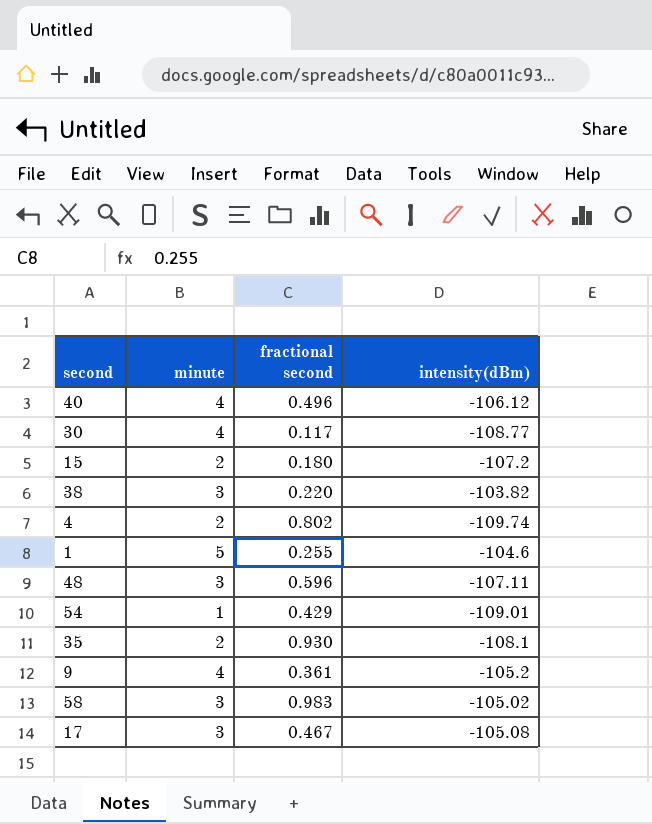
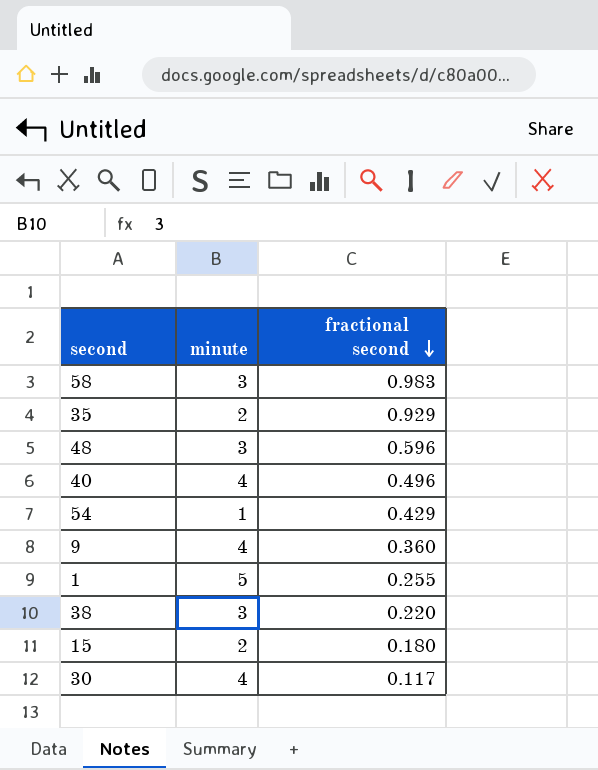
row order: none -> fractional second descending
column intensity(dBm) | position: 4 -> none
row 4: 2 | 0.802 | -109.74 -> none
row 17: 3 | 0.467 | -105.08 -> none
35 | fractional second: 0.930 -> 0.929
9 | fractional second: 0.361 -> 0.360

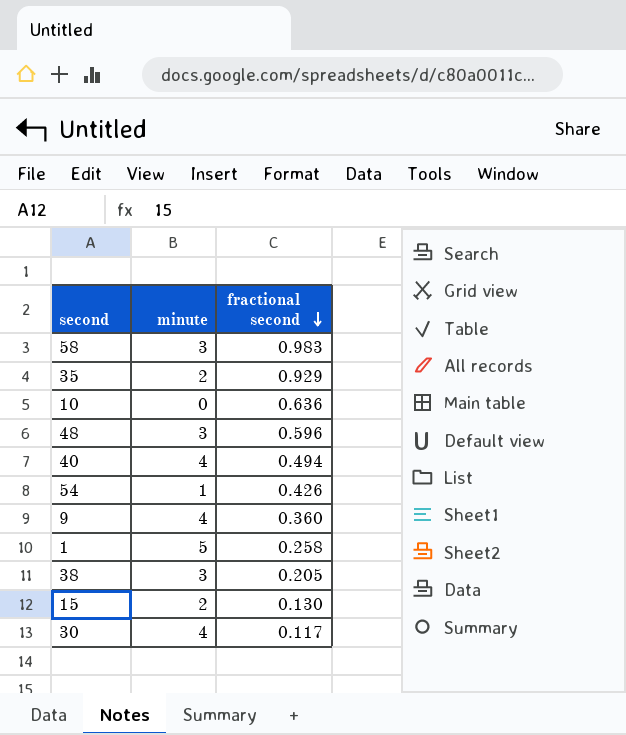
row 10: none -> 0 | 0.636
40 | fractional second: 0.496 -> 0.494
54 | fractional second: 0.429 -> 0.426
1 | fractional second: 0.255 -> 0.258
38 | fractional second: 0.220 -> 0.205
15 | fractional second: 0.180 -> 0.130

